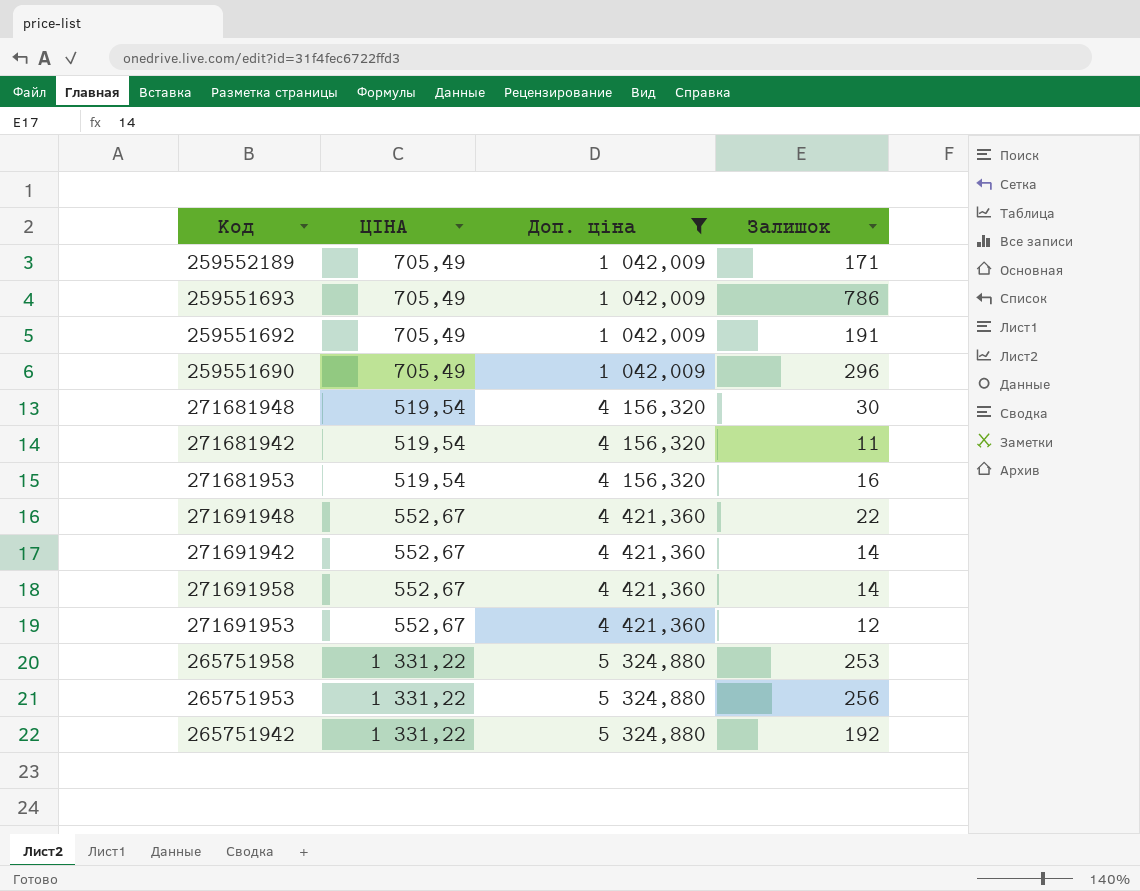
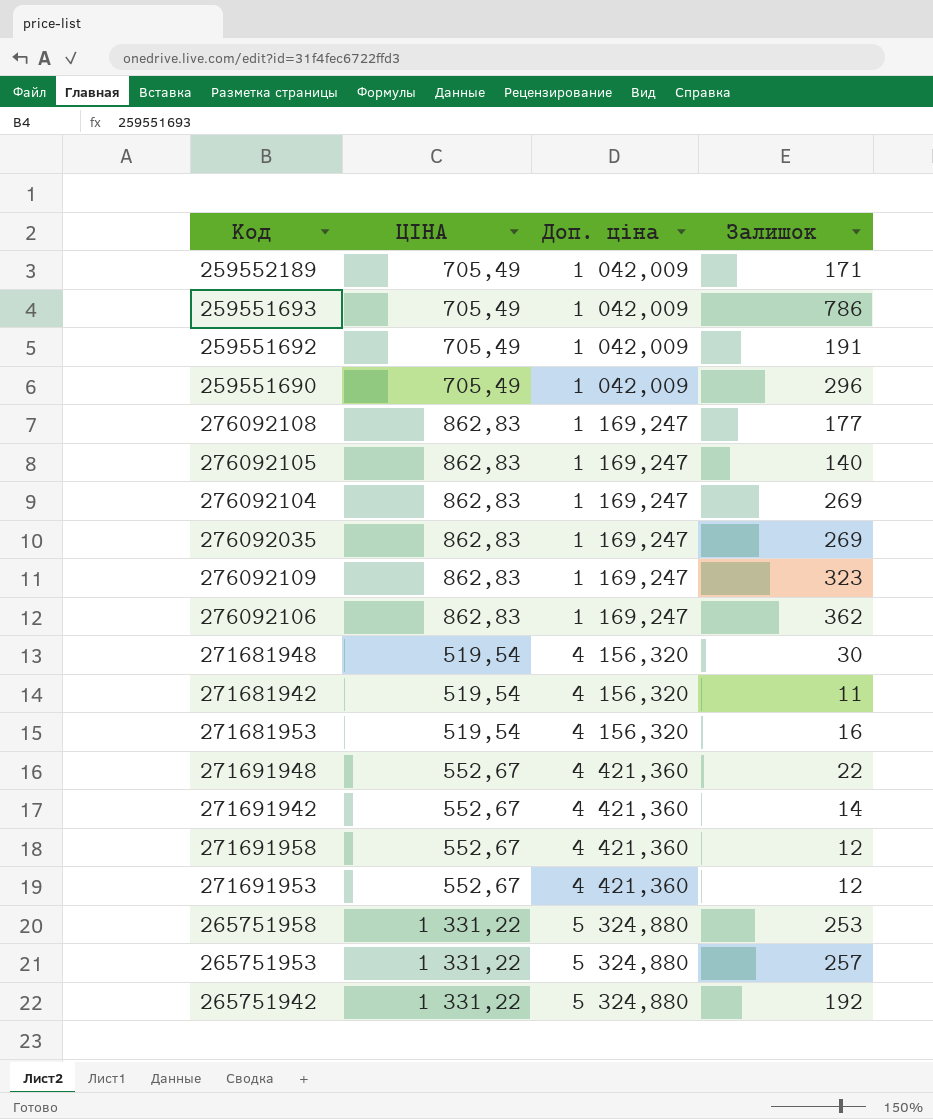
filter: Доп. ціна != 1 169,247 -> none
271691958 | Залишок: 14 -> 12
265751953 | Залишок: 256 -> 257

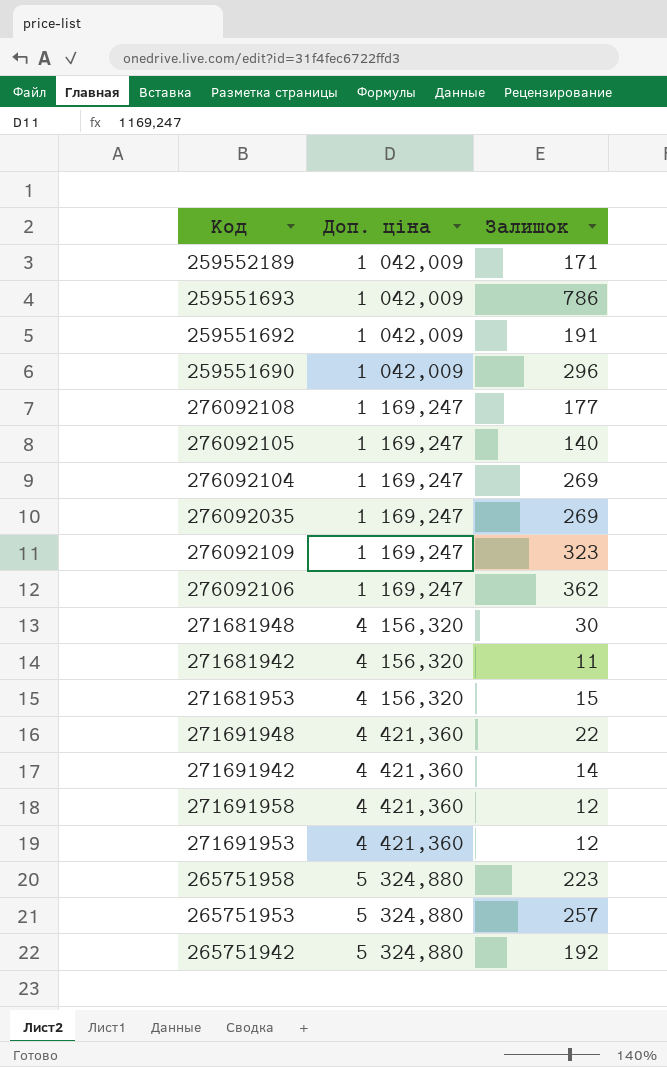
column ЦІНА | position: 2 -> none
271681953 | Залишок: 16 -> 15
265751958 | Залишок: 253 -> 223

